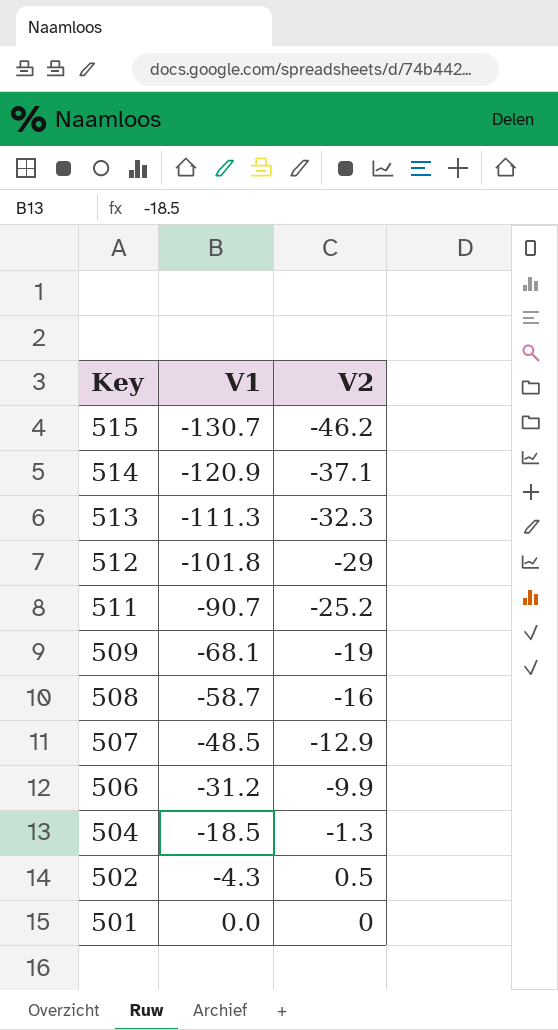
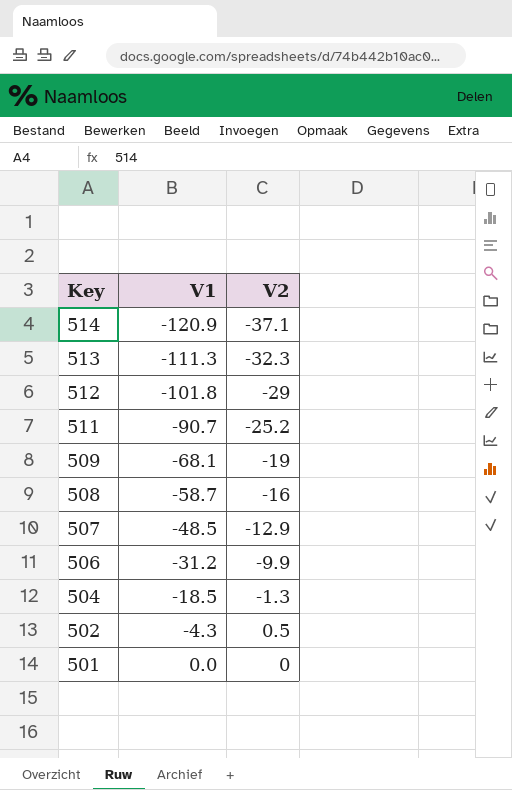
row 515: -130.7 | -46.2 -> none

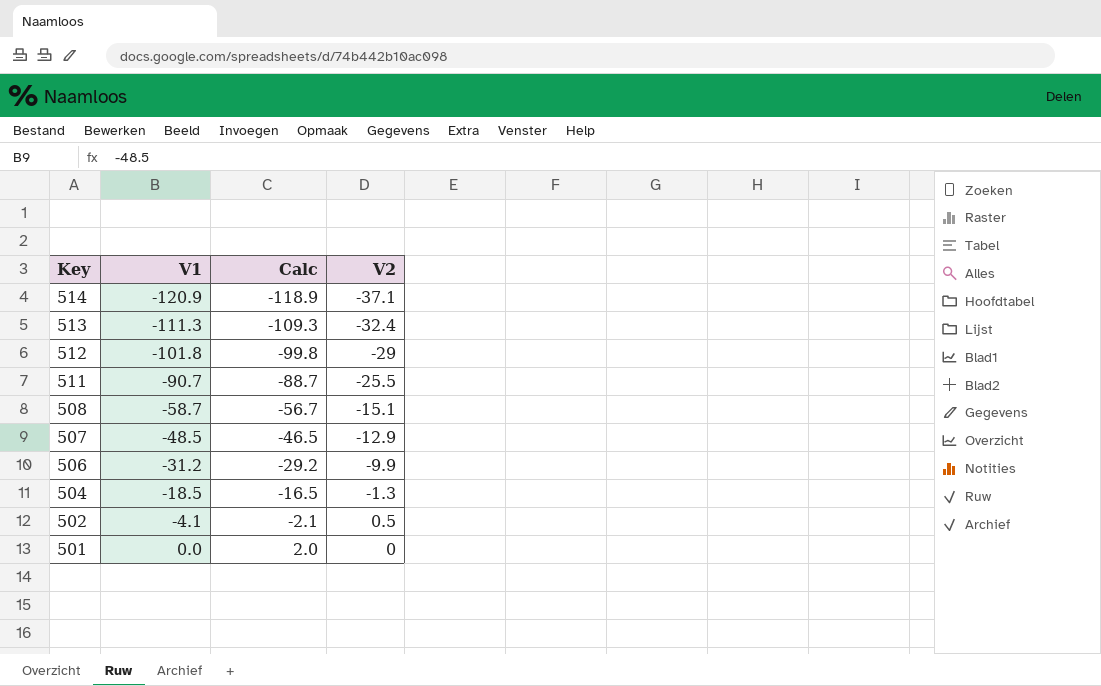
column Calc | formula: none -> [V1] + 2
row 509: -68.1 | -19 -> none
513 | V2: -32.3 -> -32.4
511 | V2: -25.2 -> -25.5
508 | V2: -16 -> -15.1
502 | V1: -4.3 -> -4.1

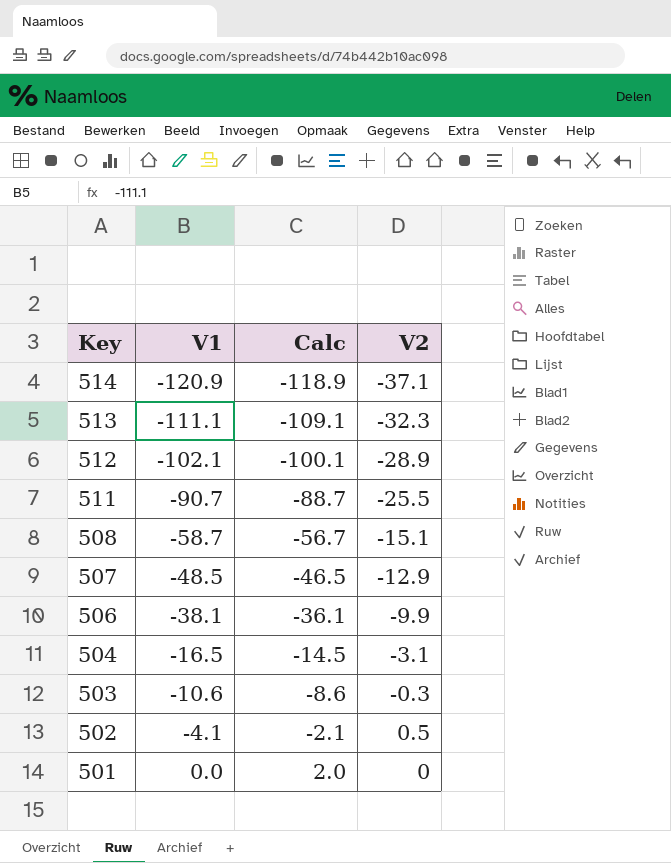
513 | V1: -111.3 -> -111.1
513 | Calc: -109.3 -> -109.1
513 | V2: -32.4 -> -32.3
512 | V1: -101.8 -> -102.1
512 | Calc: -99.8 -> -100.1
512 | V2: -29 -> -28.9
506 | V1: -31.2 -> -38.1
506 | Calc: -29.2 -> -36.1
504 | V1: -18.5 -> -16.5
504 | Calc: -16.5 -> -14.5
504 | V2: -1.3 -> -3.1
row 503: none -> -10.6 | -8.6 | -0.3

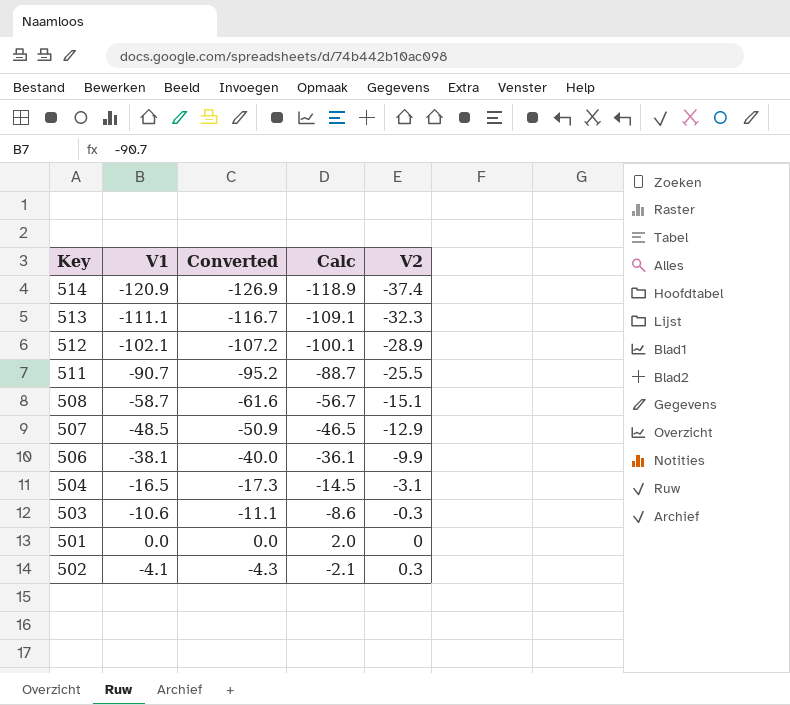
row order: Key descending -> V2 ascending
column Converted | formula: none -> [V1] * 1.05
514 | V2: -37.1 -> -37.4
502 | V2: 0.5 -> 0.3

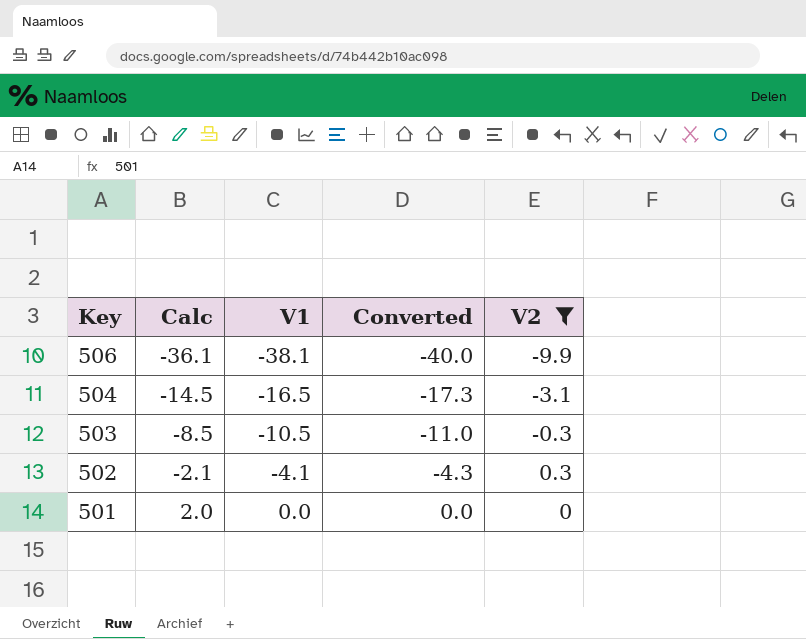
filter: none -> V2 >= -9.9
row order: V2 ascending -> Key descending
column Calc | position: 4 -> 2
503 | Calc: -8.6 -> -8.5
503 | V1: -10.6 -> -10.5
503 | Converted: -11.1 -> -11.0

